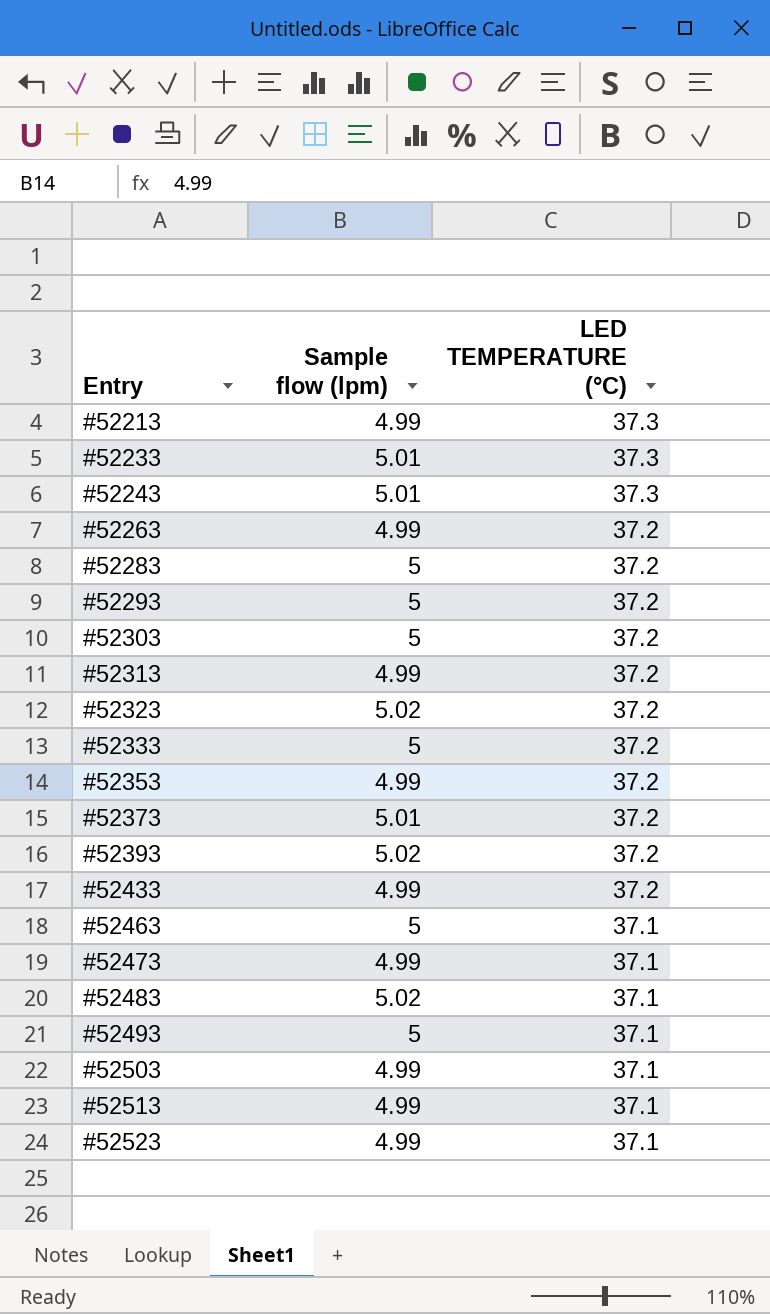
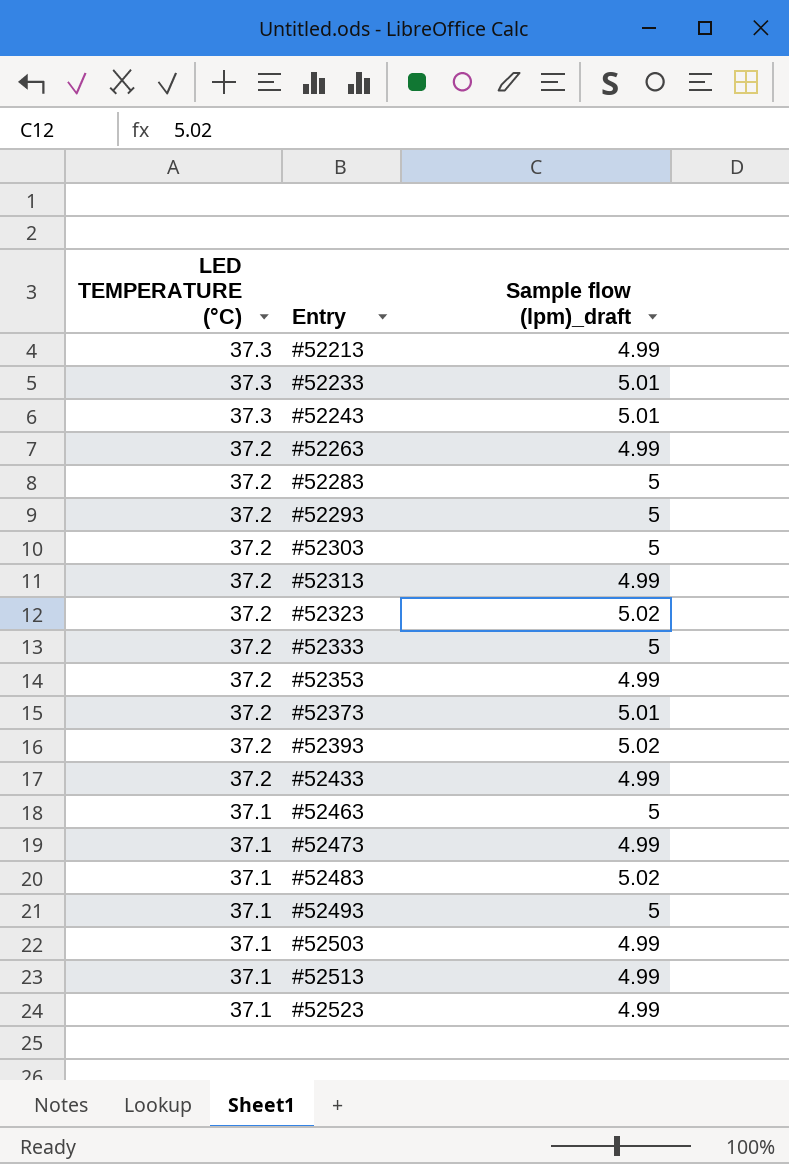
column LED TEMPERATURE (°C) | position: 3 -> 1
column name: Sample flow (lpm) -> Sample flow (lpm)_draft

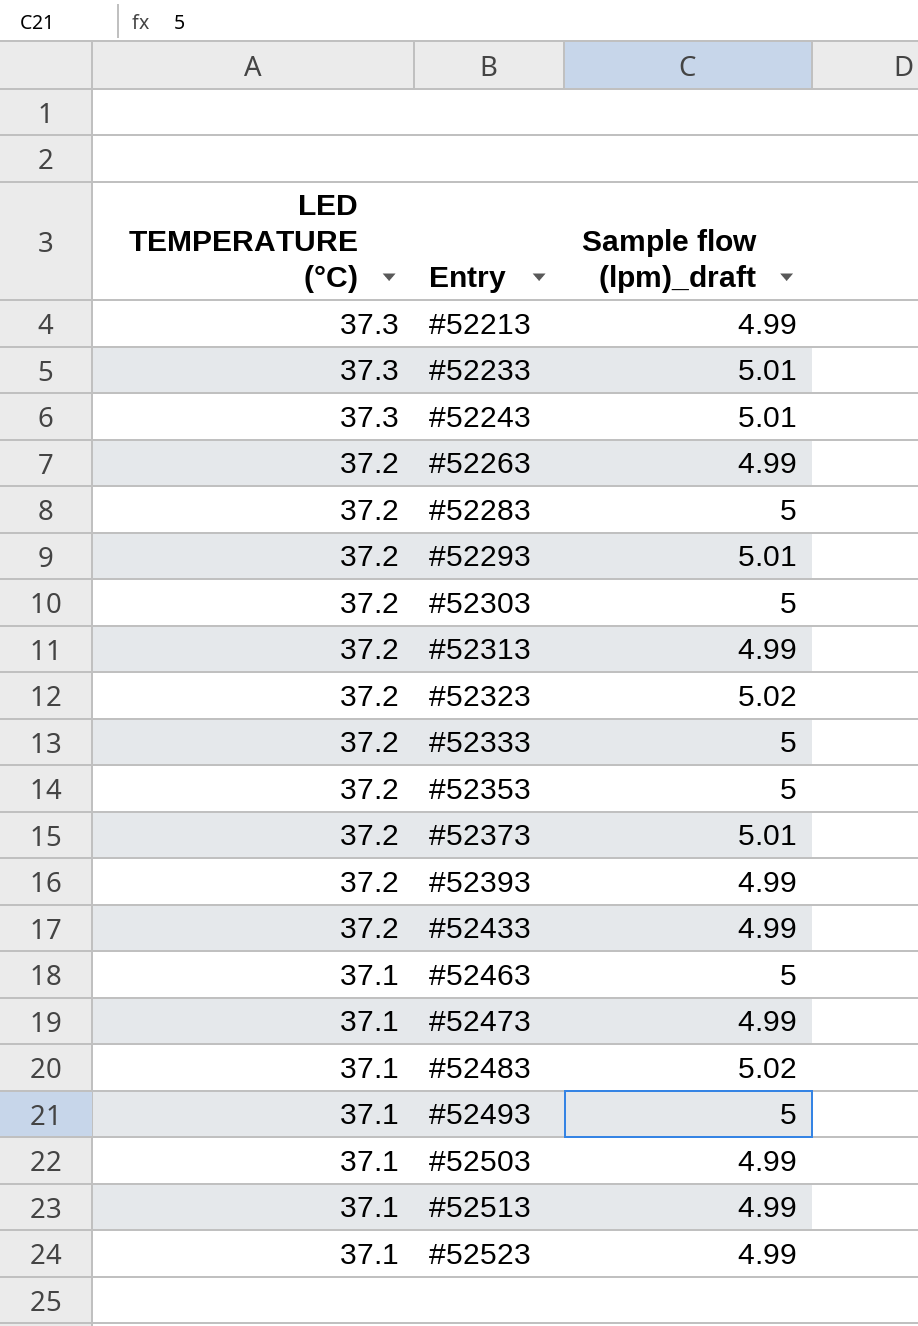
#52293 | Sample flow (lpm)_draft: 5 -> 5.01
#52353 | Sample flow (lpm)_draft: 4.99 -> 5
#52393 | Sample flow (lpm)_draft: 5.02 -> 4.99

